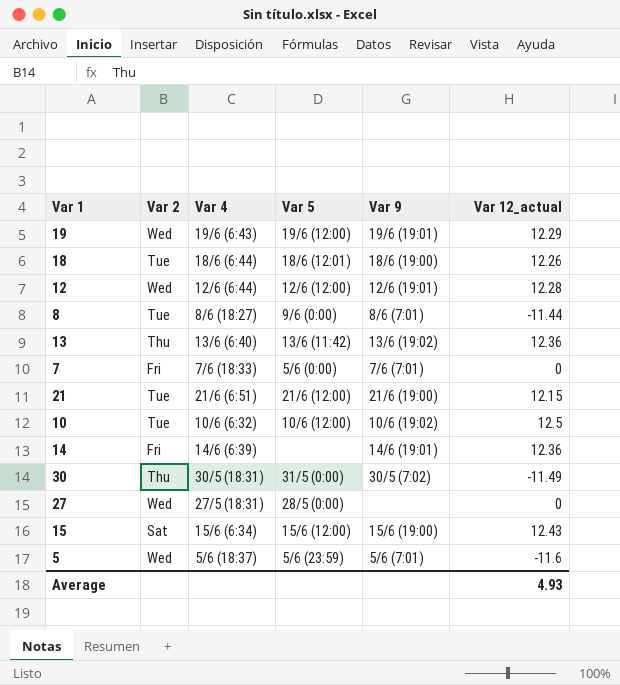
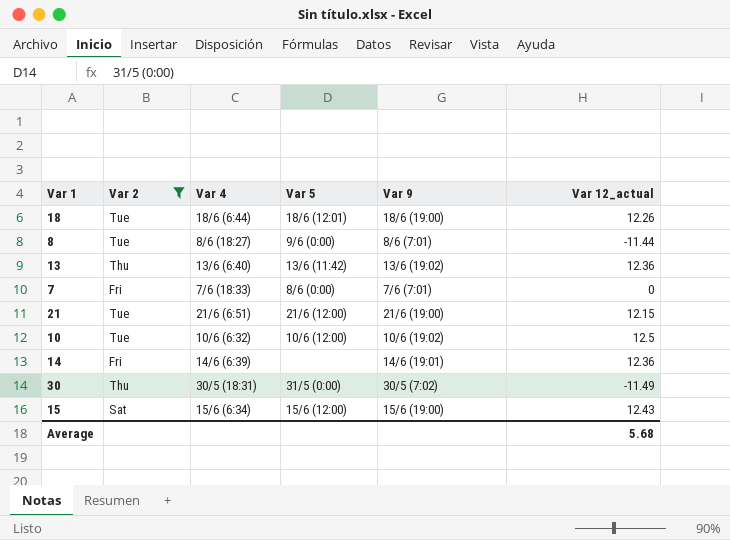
filter: none -> Var 2 != Wed
7 | Var 5: 5/6 (0:00) -> 8/6 (0:00)
Average | Var 12_actual: 4.93 -> 5.68

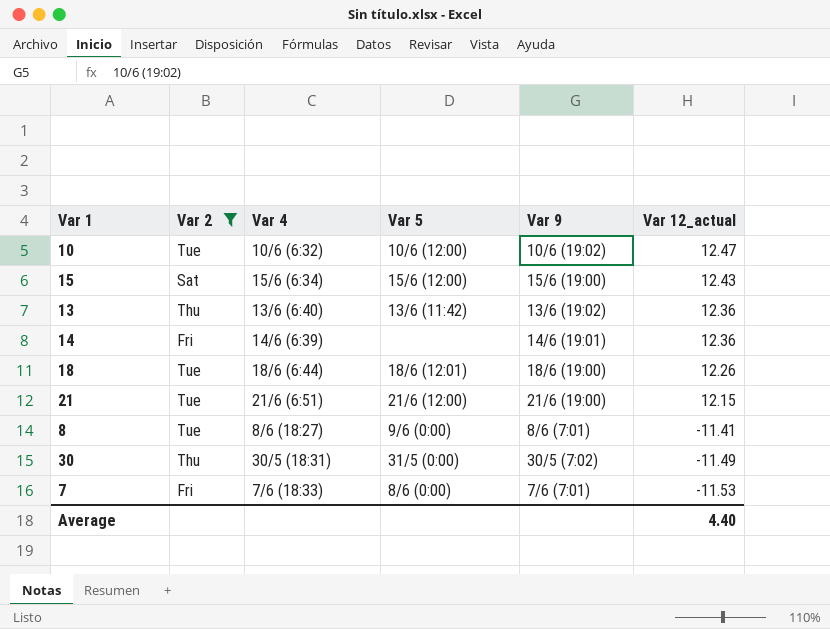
row order: none -> Var 12_actual descending
10 | Var 12_actual: 12.5 -> 12.47
8 | Var 12_actual: -11.44 -> -11.41
7 | Var 12_actual: 0 -> -11.53
Average | Var 12_actual: 5.68 -> 4.40

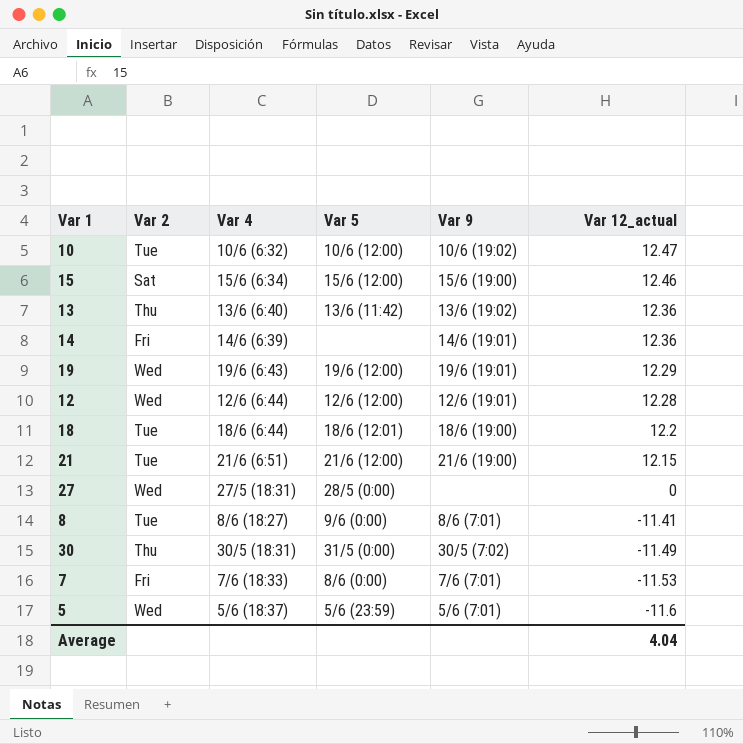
filter: Var 2 != Wed -> none
15 | Var 12_actual: 12.43 -> 12.46
18 | Var 12_actual: 12.26 -> 12.2
Average | Var 12_actual: 4.40 -> 4.04

